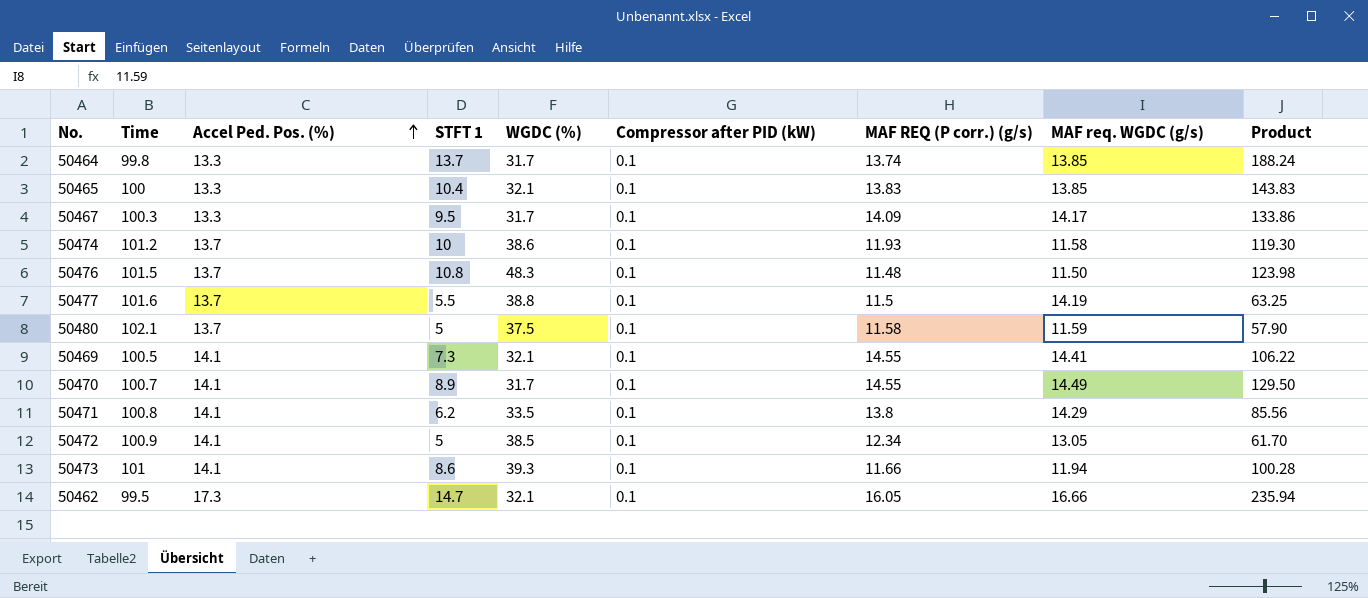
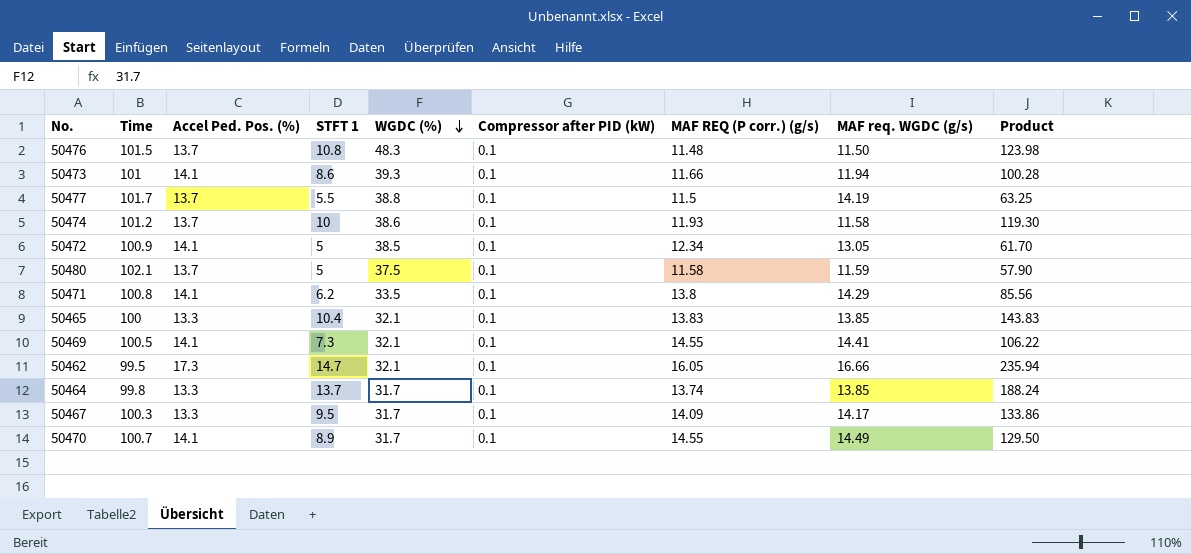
row order: Accel Ped. Pos. (%) ascending -> WGDC (%) descending
50477 | Time: 101.6 -> 101.7

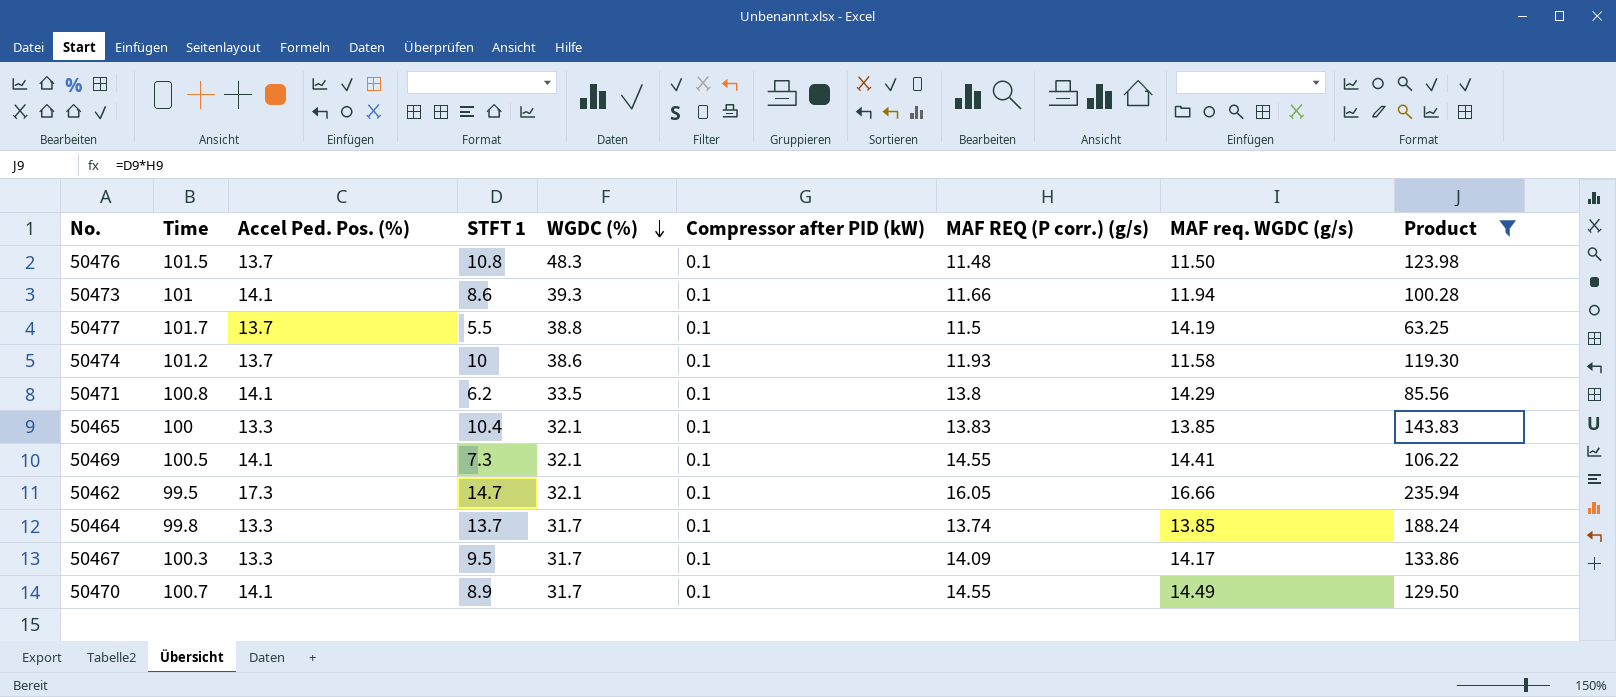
filter: none -> Product >= 63.25

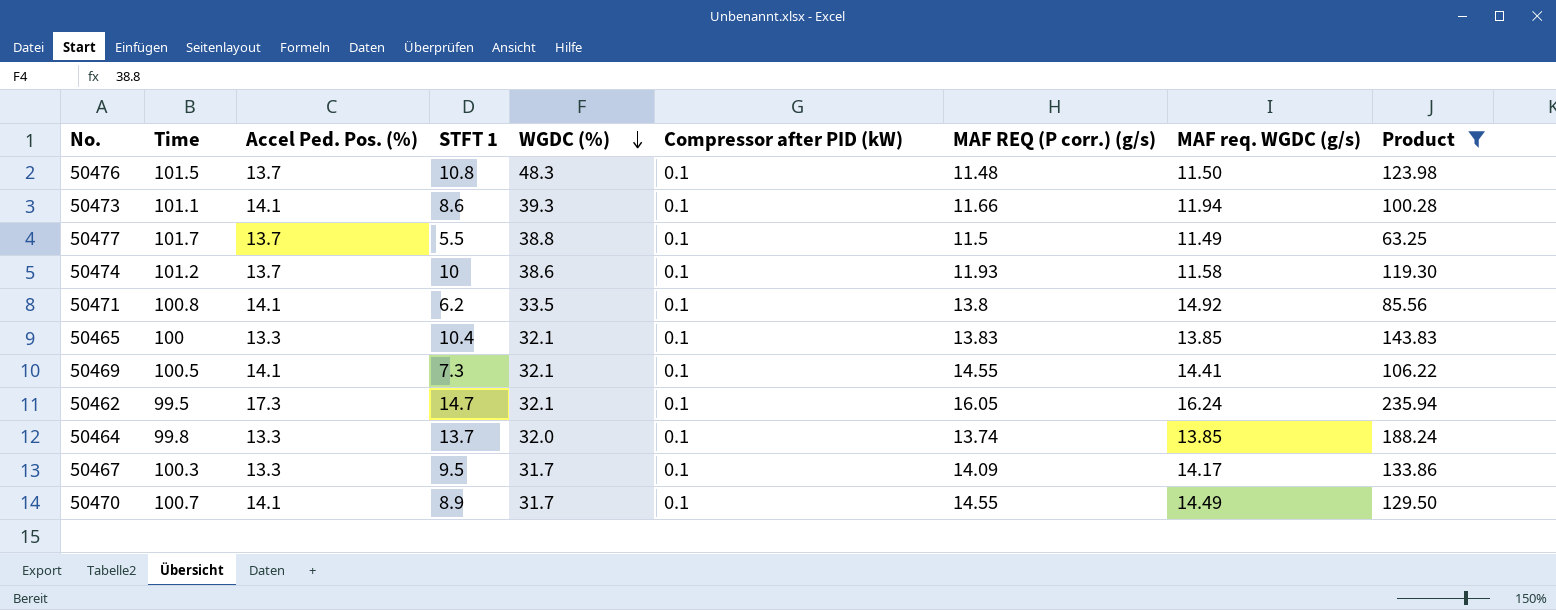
50473 | Time: 101 -> 101.1
50477 | MAF req. WGDC (g/s): 14.19 -> 11.49
50471 | MAF req. WGDC (g/s): 14.29 -> 14.92
50462 | MAF req. WGDC (g/s): 16.66 -> 16.24
50464 | WGDC (%): 31.7 -> 32.0

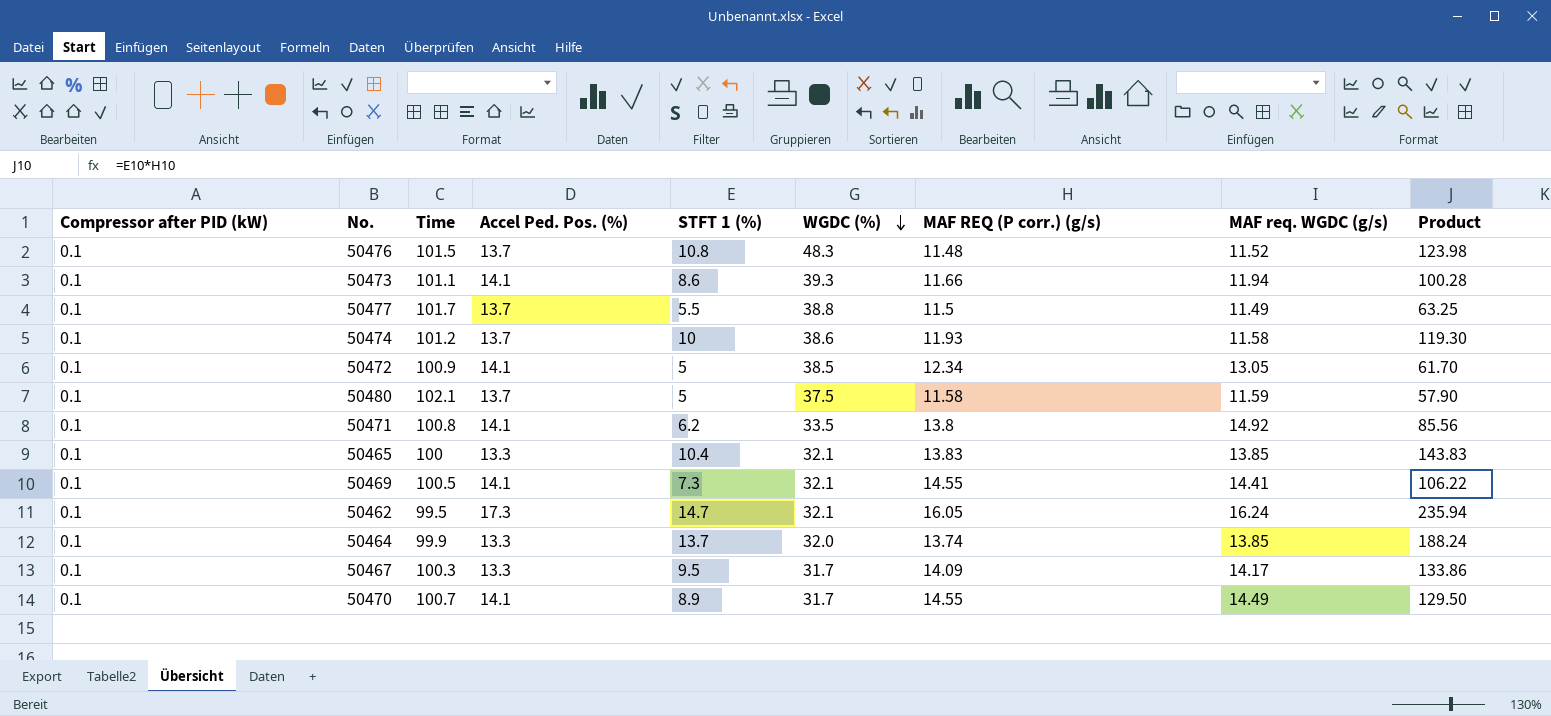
filter: Product >= 63.25 -> none
column Compressor after PID (kW) | position: 6 -> 1
column name: STFT 1 -> STFT 1 (%)
50476 | MAF req. WGDC (g/s): 11.50 -> 11.52
50464 | Time: 99.8 -> 99.9

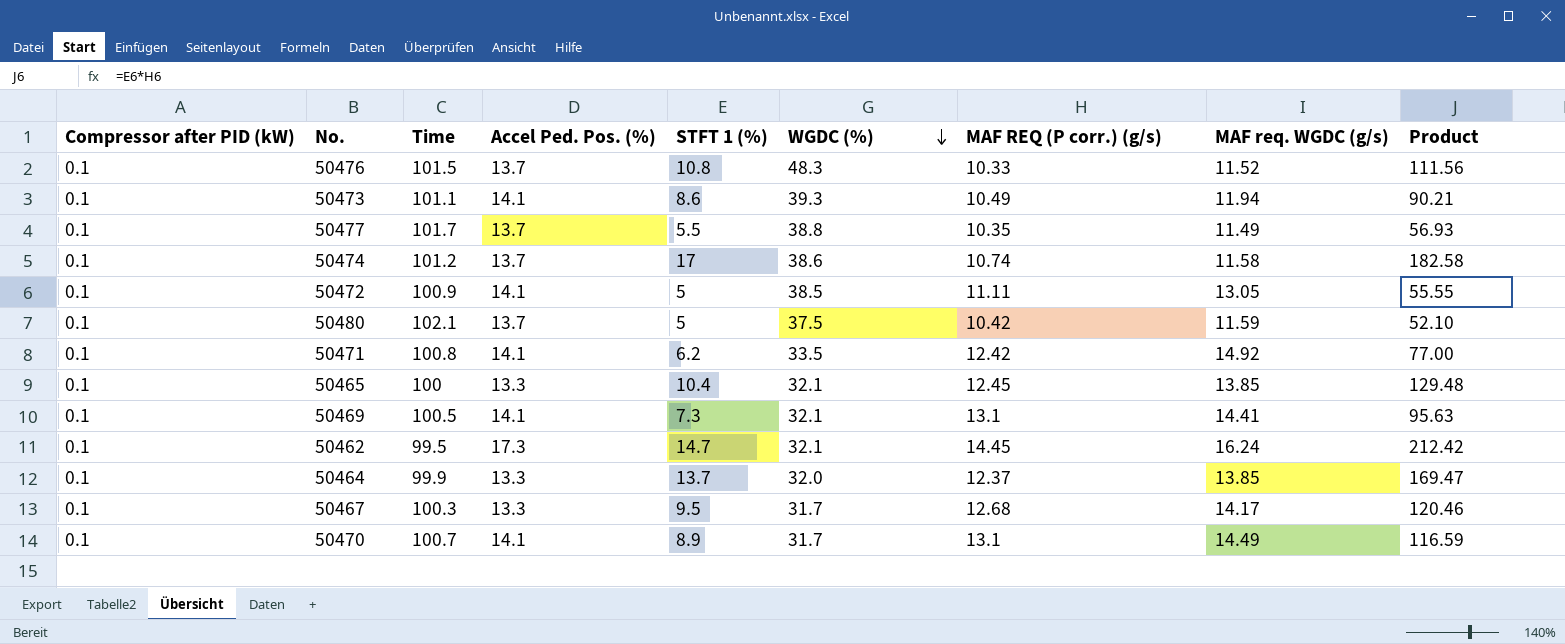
50476 | MAF REQ (P corr.) (g/s): 11.48 -> 10.33
50476 | Product: 123.98 -> 111.56
50473 | MAF REQ (P corr.) (g/s): 11.66 -> 10.49
50473 | Product: 100.28 -> 90.21
50477 | MAF REQ (P corr.) (g/s): 11.5 -> 10.35
50477 | Product: 63.25 -> 56.93
50474 | STFT 1 (%): 10 -> 17
50474 | MAF REQ (P corr.) (g/s): 11.93 -> 10.74
50474 | Product: 119.30 -> 182.58
50472 | MAF REQ (P corr.) (g/s): 12.34 -> 11.11
50472 | Product: 61.70 -> 55.55
50480 | MAF REQ (P corr.) (g/s): 11.58 -> 10.42
50480 | Product: 57.90 -> 52.10
50471 | MAF REQ (P corr.) (g/s): 13.8 -> 12.42
50471 | Product: 85.56 -> 77.00
50465 | MAF REQ (P corr.) (g/s): 13.83 -> 12.45
50465 | Product: 143.83 -> 129.48
50469 | MAF REQ (P corr.) (g/s): 14.55 -> 13.1
50469 | Product: 106.22 -> 95.63
50462 | MAF REQ (P corr.) (g/s): 16.05 -> 14.45
50462 | Product: 235.94 -> 212.42
50464 | MAF REQ (P corr.) (g/s): 13.74 -> 12.37
50464 | Product: 188.24 -> 169.47
50467 | MAF REQ (P corr.) (g/s): 14.09 -> 12.68
50467 | Product: 133.86 -> 120.46
50470 | MAF REQ (P corr.) (g/s): 14.55 -> 13.1
50470 | Product: 129.50 -> 116.59

